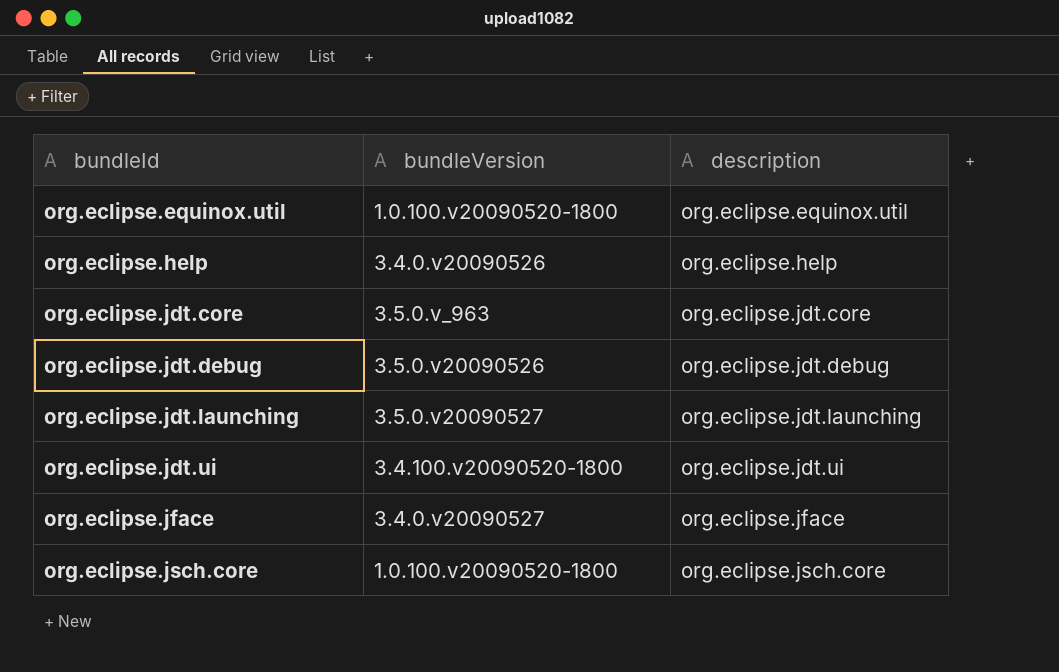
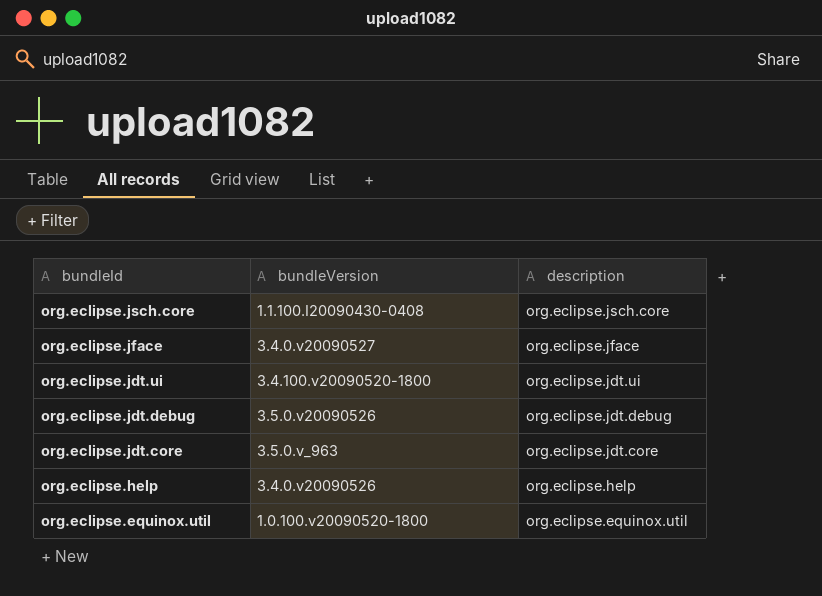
row order: bundleId ascending -> bundleId descending
row org.eclipse.jdt.launching: 3.5.0.v20090527 | org.eclipse.jdt.launching -> none
org.eclipse.jsch.core | bundleVersion: 1.0.100.v20090520-1800 -> 1.1.100.I20090430-0408

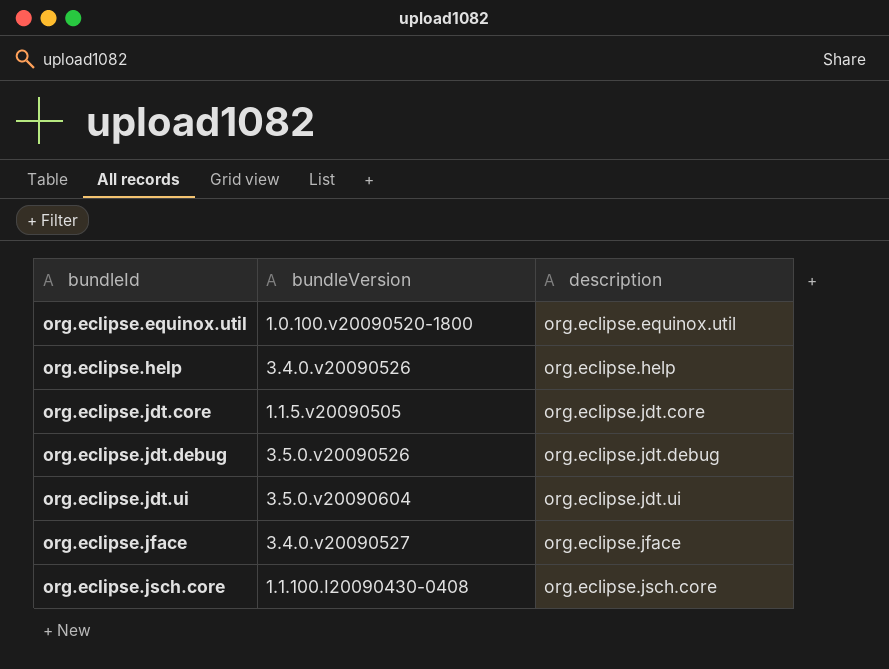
row order: bundleId descending -> bundleId ascending
org.eclipse.jdt.core | bundleVersion: 3.5.0.v_963 -> 1.1.5.v20090505
org.eclipse.jdt.ui | bundleVersion: 3.4.100.v20090520-1800 -> 3.5.0.v20090604

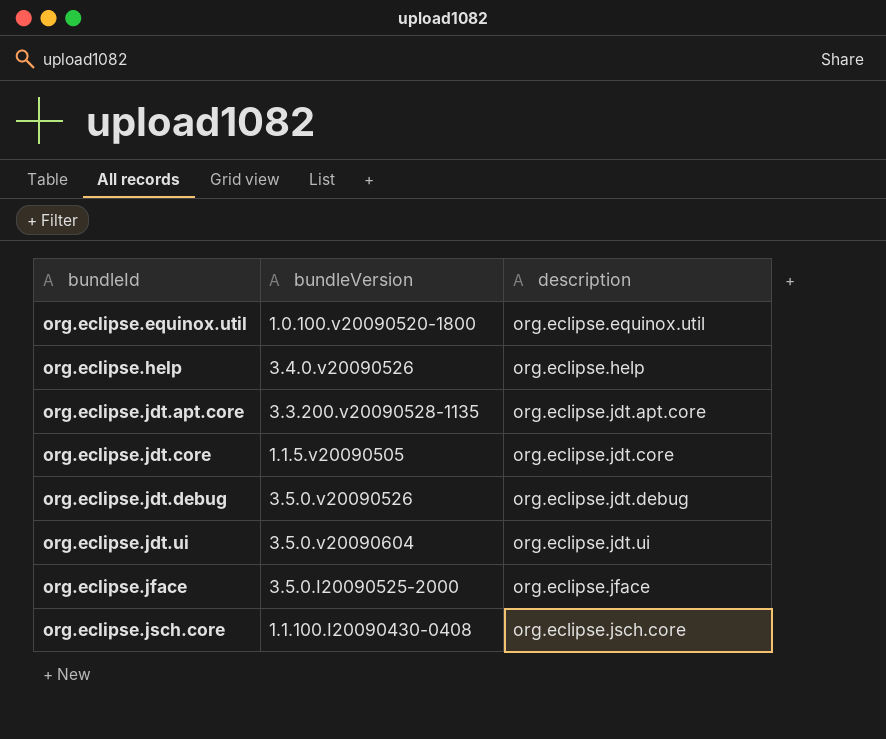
row org.eclipse.jdt.apt.core: none -> 3.3.200.v20090528-1135 | org.eclipse.jdt.apt.core
org.eclipse.jface | bundleVersion: 3.4.0.v20090527 -> 3.5.0.I20090525-2000

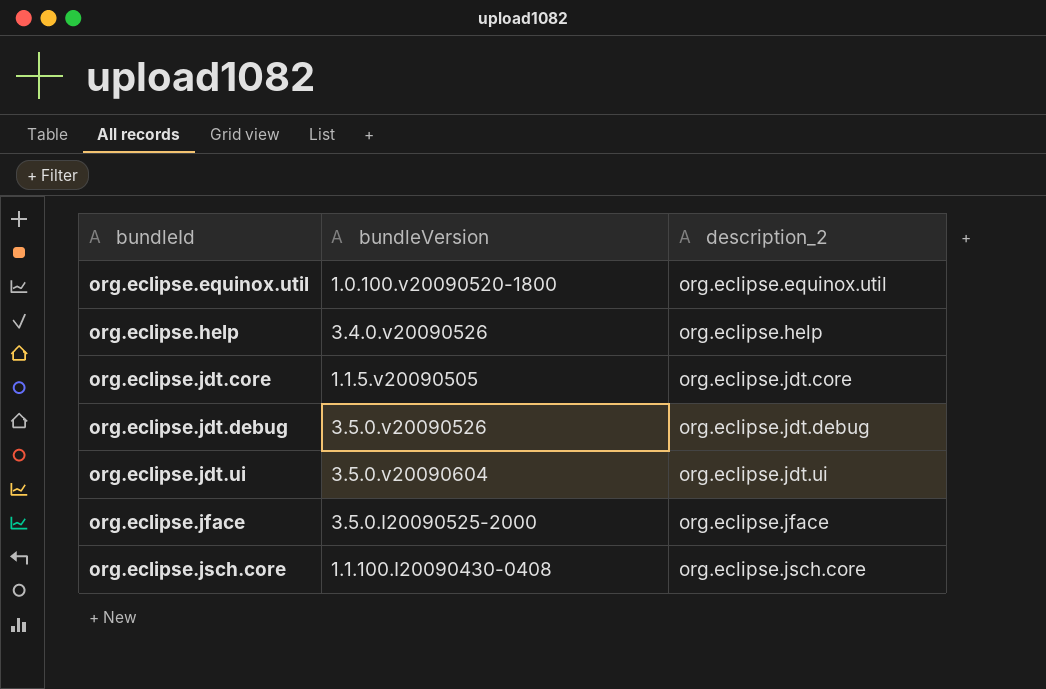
column name: description -> description_2
row org.eclipse.jdt.apt.core: 3.3.200.v20090528-1135 | org.eclipse.jdt.apt.core -> none

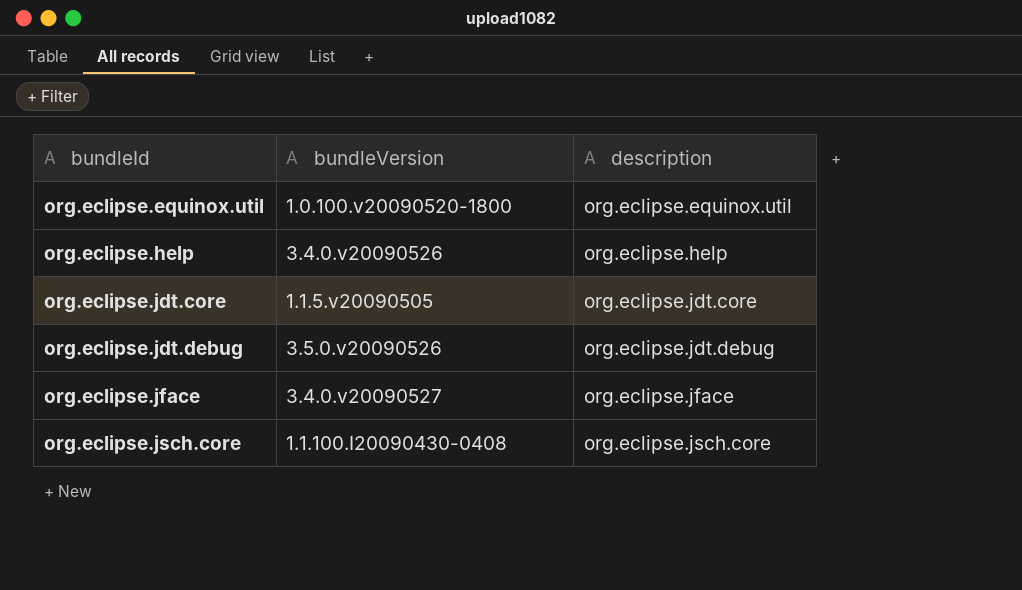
column name: description_2 -> description
row org.eclipse.jdt.ui: 3.5.0.v20090604 | org.eclipse.jdt.ui -> none
org.eclipse.jface | bundleVersion: 3.5.0.I20090525-2000 -> 3.4.0.v20090527

